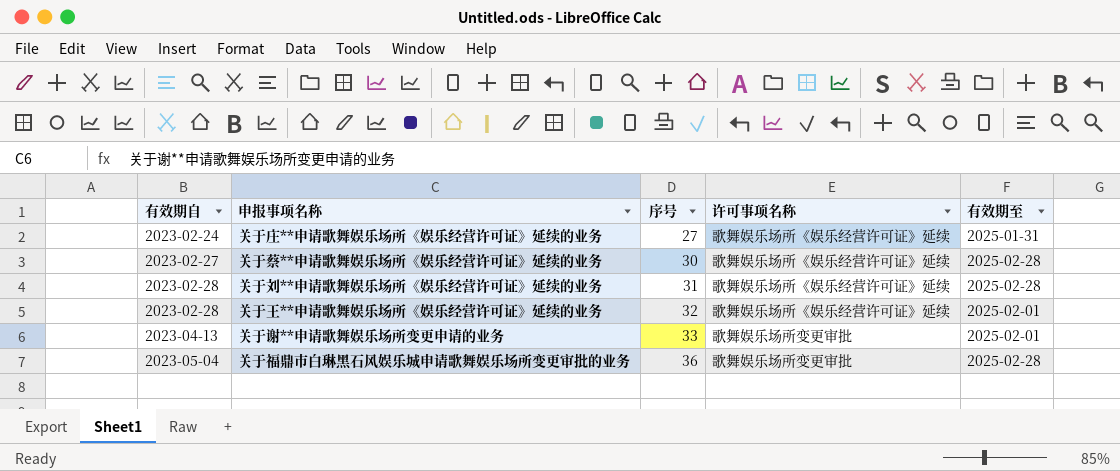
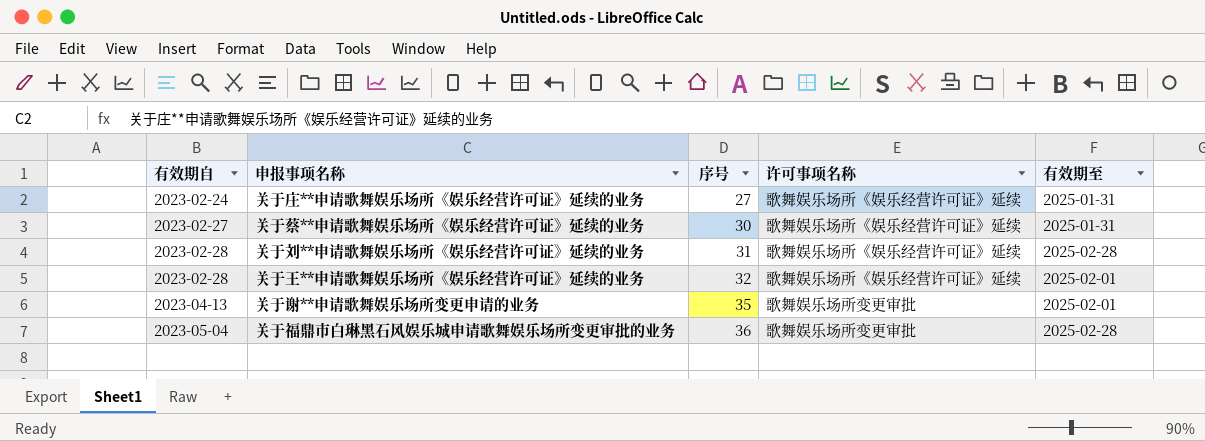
关于蔡**申请歌舞娱乐场所《娱乐经营许可证》延续的业务 | 有效期至: 2025-02-28 -> 2025-01-31
关于谢**申请歌舞娱乐场所变更申请的业务 | 序号: 33 -> 35

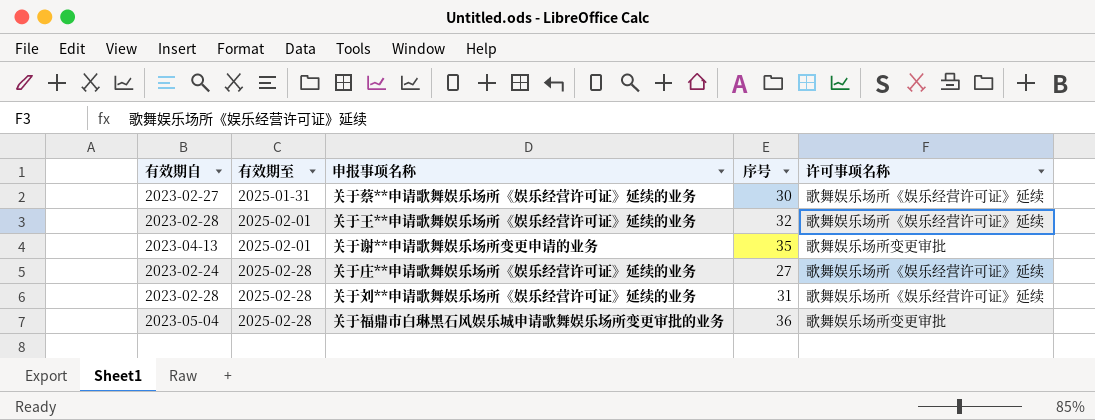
row order: 有效期自 ascending -> 有效期至 ascending
column 有效期至 | position: 5 -> 2
关于庄**申请歌舞娱乐场所《娱乐经营许可证》延续的业务 | 有效期至: 2025-01-31 -> 2025-02-28

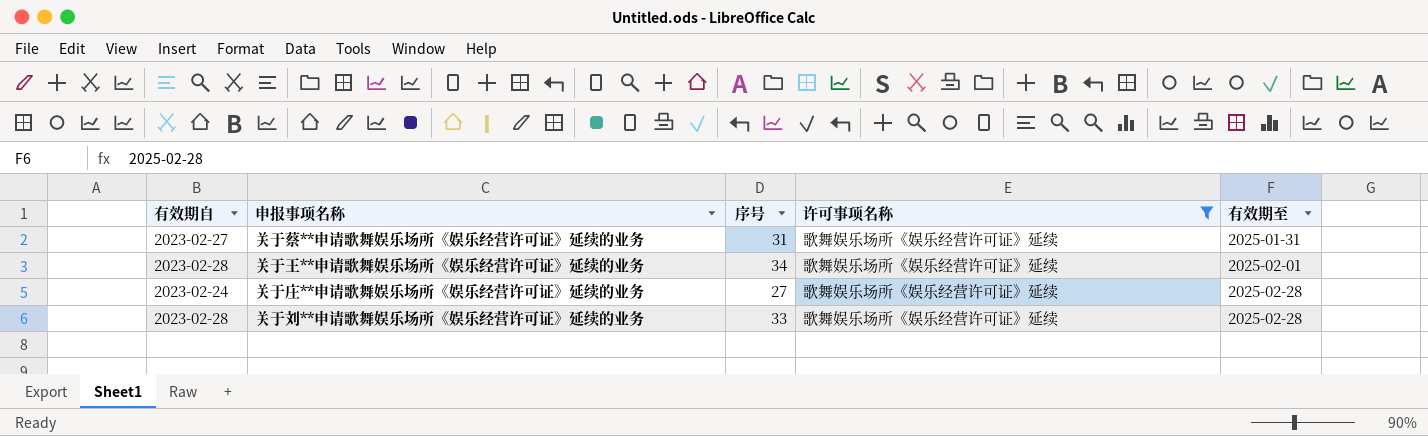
filter: none -> 许可事项名称 = 歌舞娱乐场所《娱乐经营许可证》延续
column 有效期至 | position: 2 -> 5
关于蔡**申请歌舞娱乐场所《娱乐经营许可证》延续的业务 | 序号: 30 -> 31
关于王**申请歌舞娱乐场所《娱乐经营许可证》延续的业务 | 序号: 32 -> 34
关于刘**申请歌舞娱乐场所《娱乐经营许可证》延续的业务 | 序号: 31 -> 33

